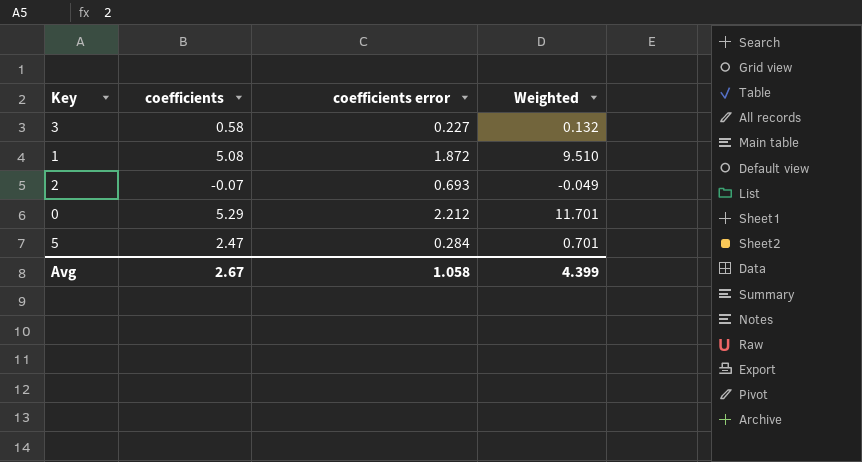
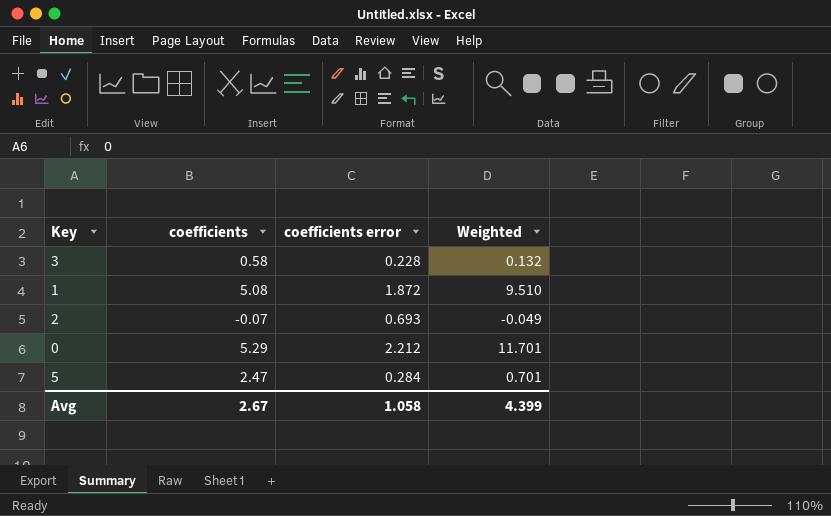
3 | coefficients error: 0.227 -> 0.228

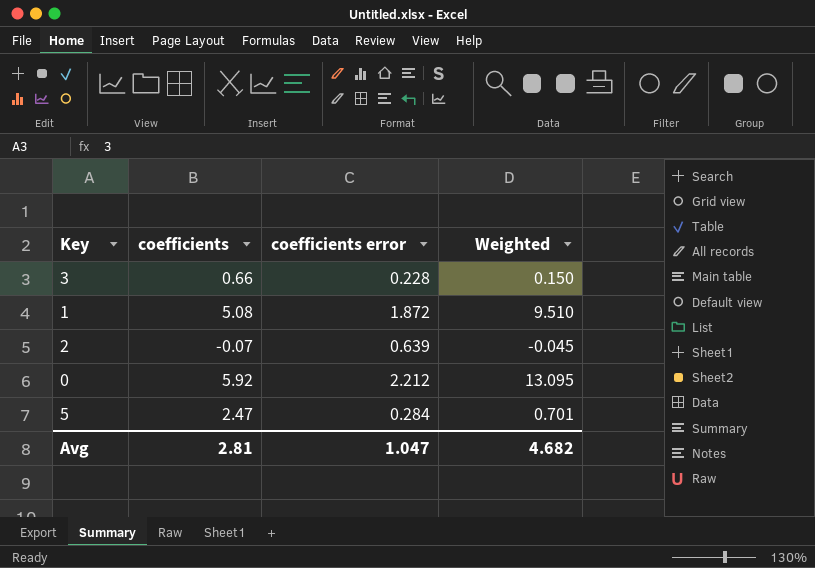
3 | coefficients: 0.58 -> 0.66
3 | Weighted: 0.132 -> 0.150
2 | coefficients error: 0.693 -> 0.639
2 | Weighted: -0.049 -> -0.045
0 | coefficients: 5.29 -> 5.92
0 | Weighted: 11.701 -> 13.095
Avg | coefficients: 2.67 -> 2.81
Avg | coefficients error: 1.058 -> 1.047
Avg | Weighted: 4.399 -> 4.682

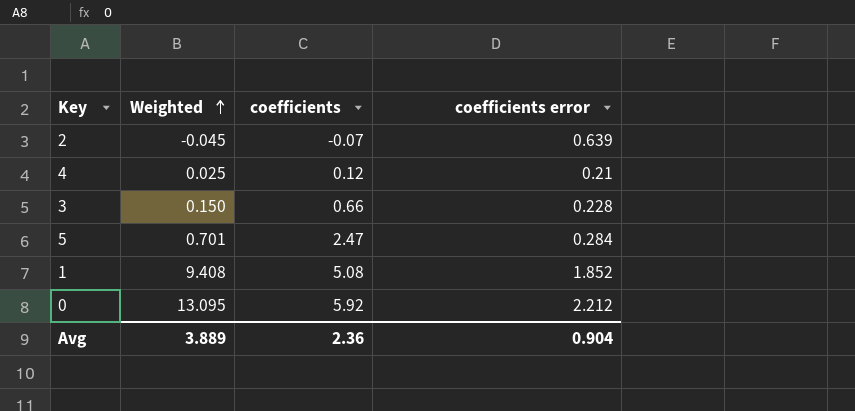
row order: none -> Weighted ascending
column Weighted | position: 4 -> 2
row 4: none -> 0.025 | 0.12 | 0.21
1 | Weighted: 9.510 -> 9.408
1 | coefficients error: 1.872 -> 1.852
Avg | Weighted: 4.682 -> 3.889
Avg | coefficients: 2.81 -> 2.36
Avg | coefficients error: 1.047 -> 0.904

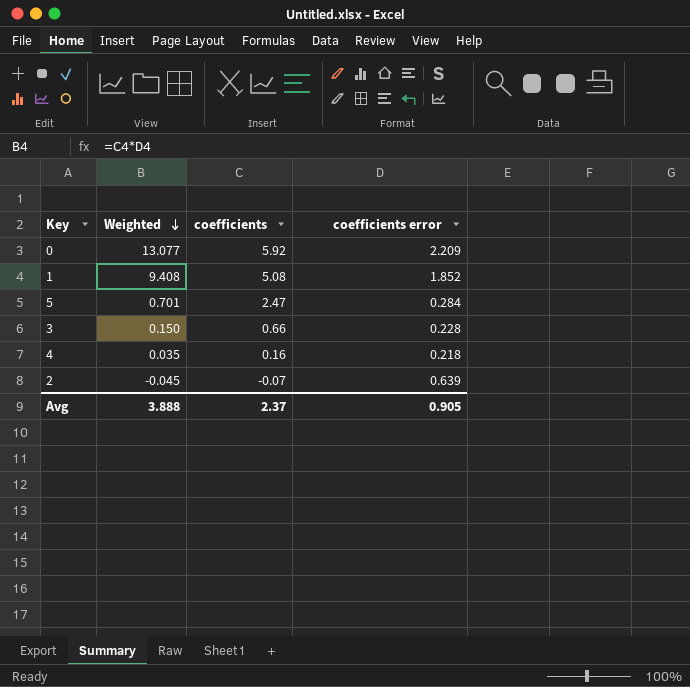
row order: Weighted ascending -> Weighted descending
0 | Weighted: 13.095 -> 13.077
0 | coefficients error: 2.212 -> 2.209
4 | Weighted: 0.025 -> 0.035
4 | coefficients: 0.12 -> 0.16
4 | coefficients error: 0.21 -> 0.218
Avg | Weighted: 3.889 -> 3.888
Avg | coefficients: 2.36 -> 2.37
Avg | coefficients error: 0.904 -> 0.905

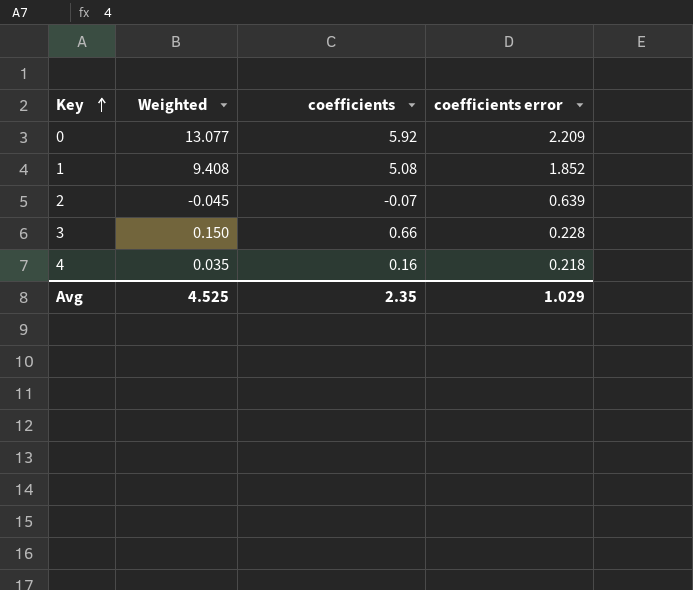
row order: Weighted descending -> Key ascending
row 5: 0.701 | 2.47 | 0.284 -> none
Avg | Weighted: 3.888 -> 4.525
Avg | coefficients: 2.37 -> 2.35
Avg | coefficients error: 0.905 -> 1.029

